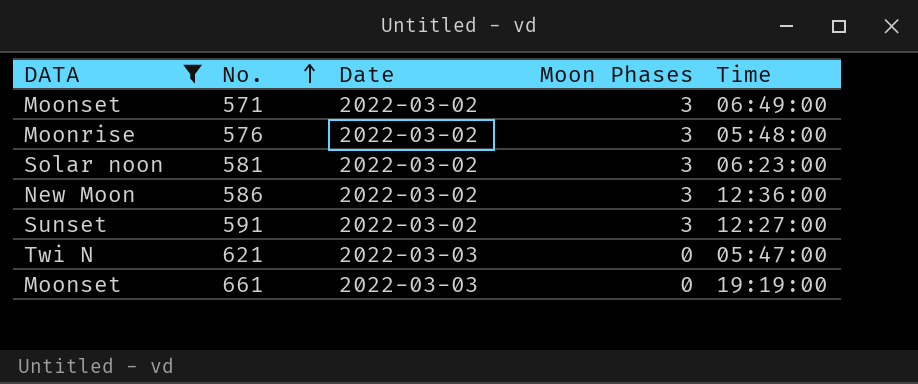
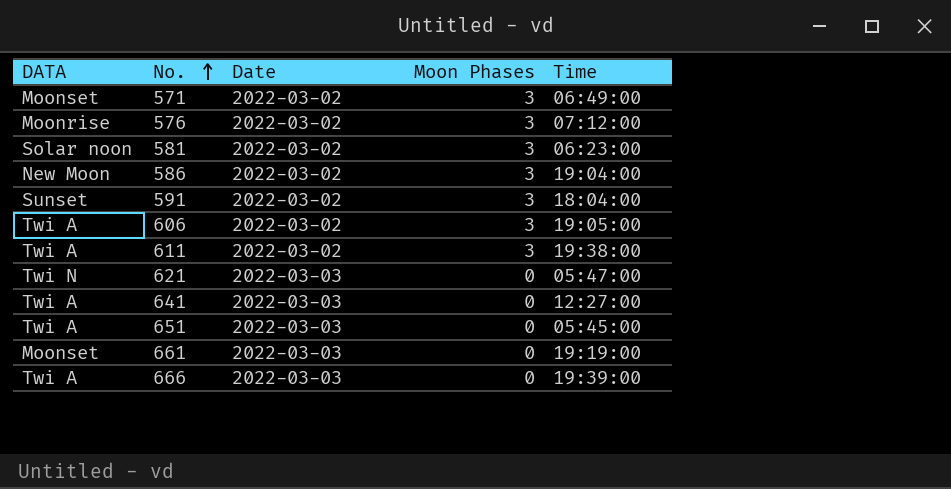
filter: DATA != Twi A -> none
576 | Time: 05:48:00 -> 07:12:00
586 | Time: 12:36:00 -> 19:04:00
591 | Time: 12:27:00 -> 18:04:00

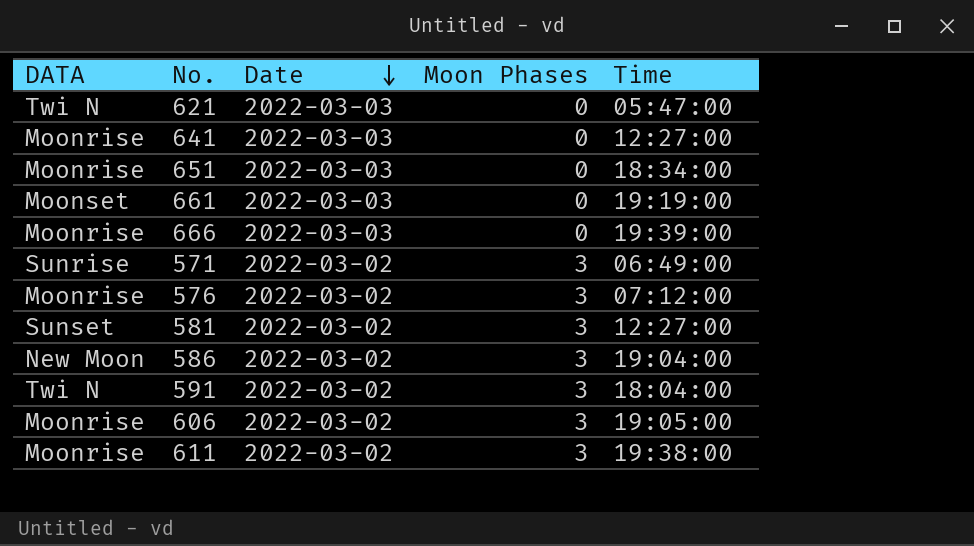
row order: No. ascending -> Date descending
641 | DATA: Twi A -> Moonrise
651 | DATA: Twi A -> Moonrise
651 | Time: 05:45:00 -> 18:34:00
666 | DATA: Twi A -> Moonrise
571 | DATA: Moonset -> Sunrise
581 | DATA: Solar noon -> Sunset
581 | Time: 06:23:00 -> 12:27:00
591 | DATA: Sunset -> Twi N
606 | DATA: Twi A -> Moonrise
611 | DATA: Twi A -> Moonrise

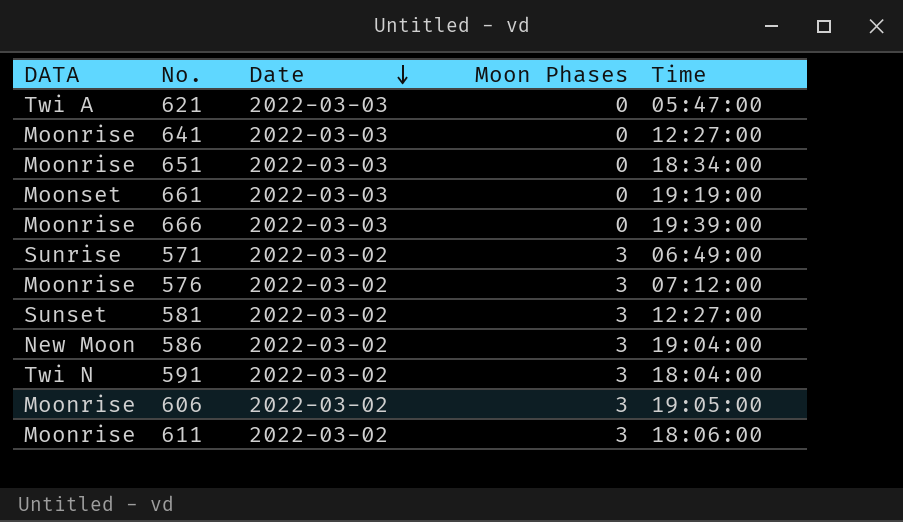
621 | DATA: Twi N -> Twi A
611 | Time: 19:38:00 -> 18:06:00

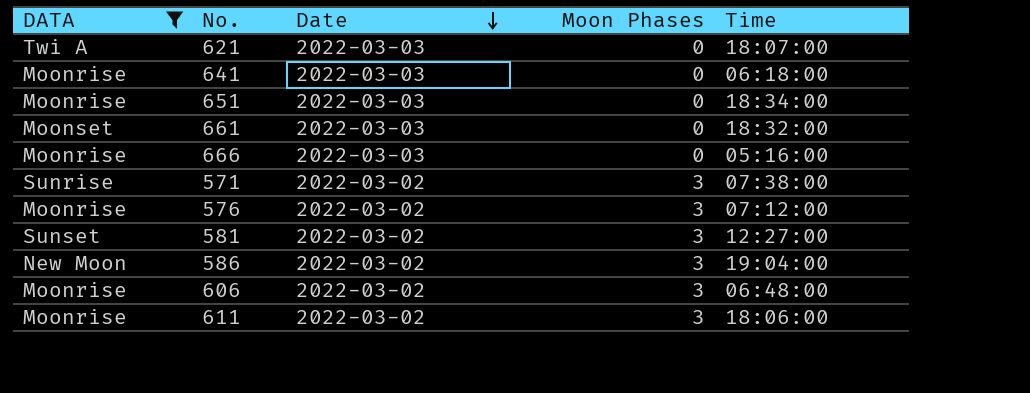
filter: none -> DATA != Twi N
621 | Time: 05:47:00 -> 18:07:00
641 | Time: 12:27:00 -> 06:18:00
661 | Time: 19:19:00 -> 18:32:00
666 | Time: 19:39:00 -> 05:16:00
571 | Time: 06:49:00 -> 07:38:00
606 | Time: 19:05:00 -> 06:48:00

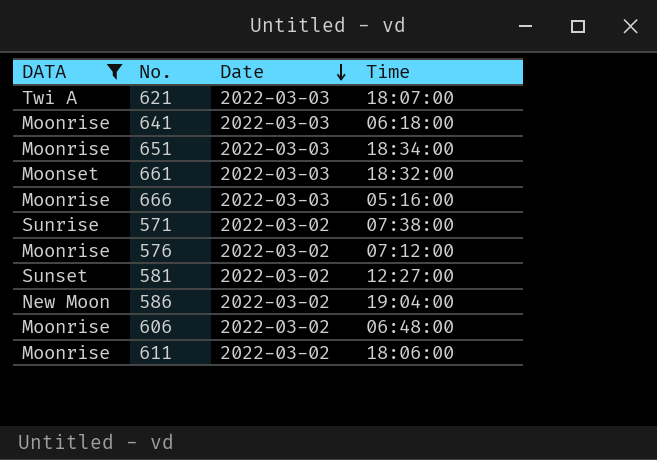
column Moon Phases | position: 4 -> none

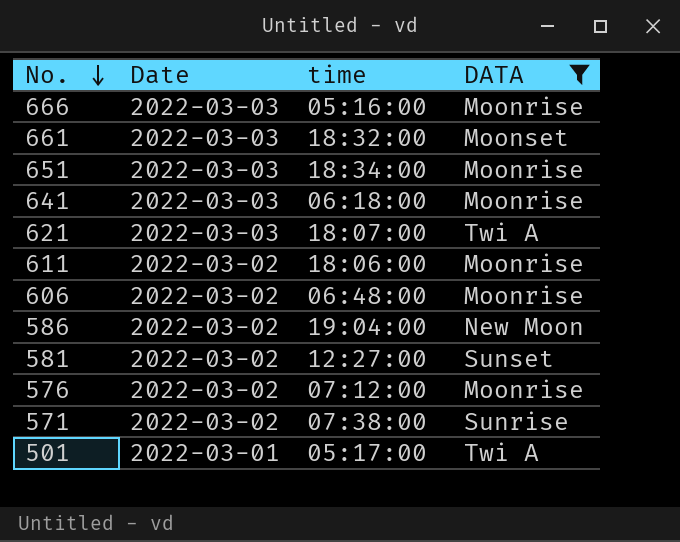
row order: Date descending -> No. descending
column name: Time -> time
column DATA | position: 1 -> 4
row 501: none -> 2022-03-01 | 05:17:00 | Twi A

